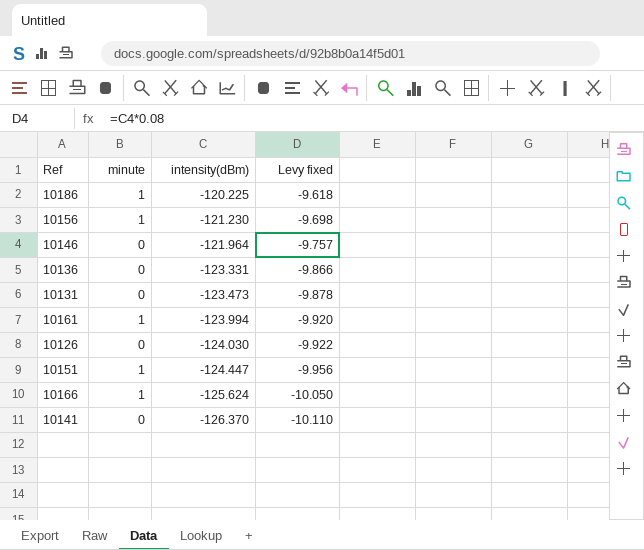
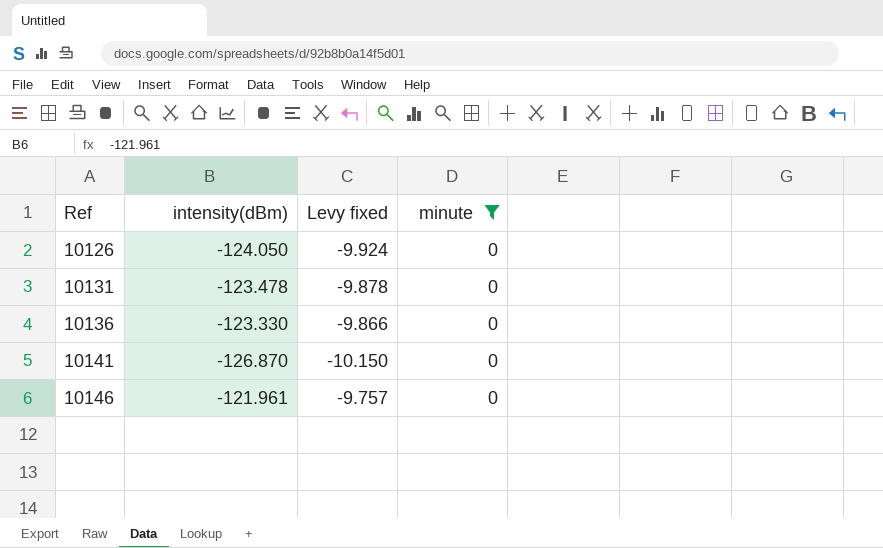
filter: none -> minute = 0
row order: intensity(dBm) descending -> Ref ascending
column minute | position: 2 -> 4
10126 | intensity(dBm): -124.030 -> -124.050
10126 | Levy fixed: -9.922 -> -9.924
10131 | intensity(dBm): -123.473 -> -123.478
10136 | intensity(dBm): -123.331 -> -123.330
10141 | intensity(dBm): -126.370 -> -126.870
10141 | Levy fixed: -10.110 -> -10.150
10146 | intensity(dBm): -121.964 -> -121.961

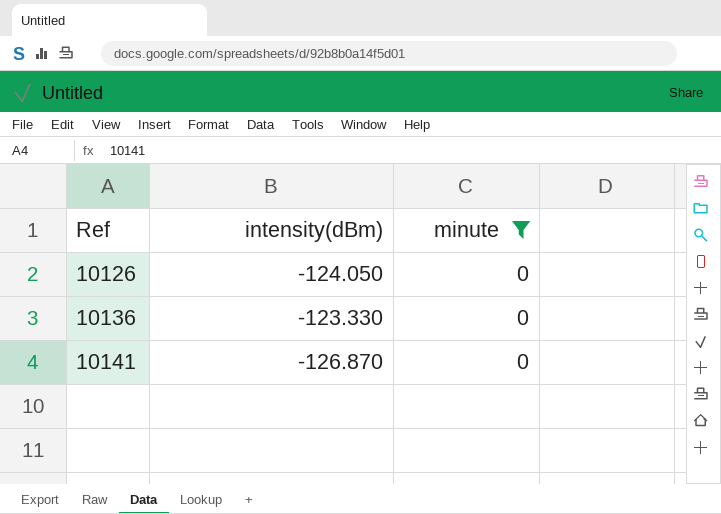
column Levy fixed | formula: [intensity(dBm)] * 0.08 -> none
row 10131: -123.478 | -9.878 | 0 -> none
row 10146: -121.961 | -9.757 | 0 -> none

